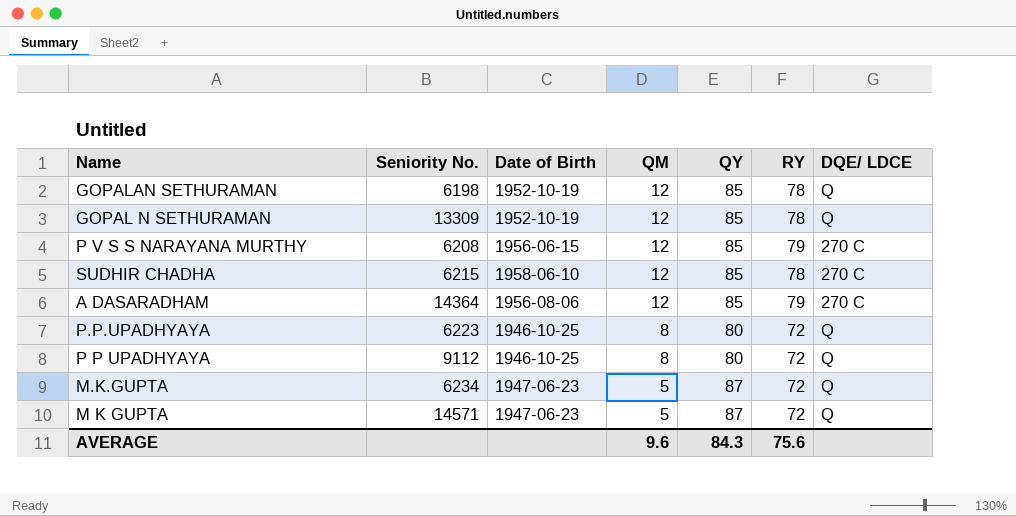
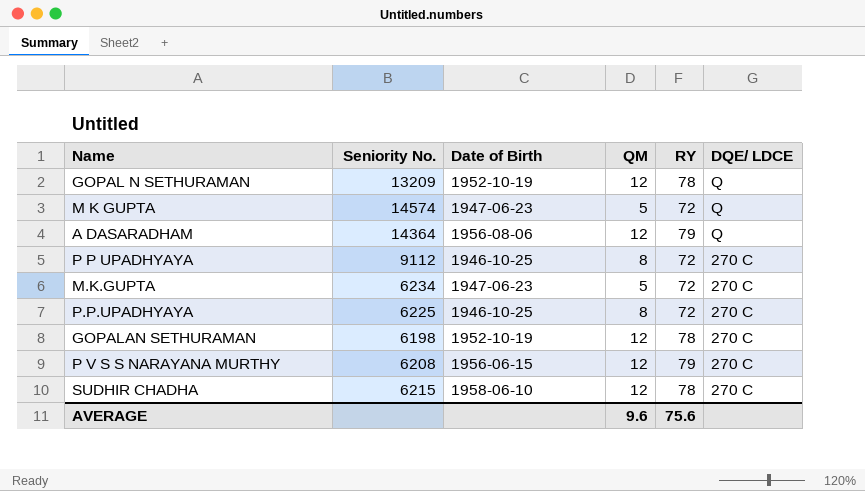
row order: QM descending -> DQE/ LDCE descending
column QY | position: 5 -> none
GOPAL N SETHURAMAN | Seniority No.: 13309 -> 13209
M K GUPTA | Seniority No.: 14571 -> 14574
A DASARADHAM | DQE/ LDCE: 270 C -> Q
P P UPADHYAYA | DQE/ LDCE: Q -> 270 C
M.K.GUPTA | DQE/ LDCE: Q -> 270 C
P.P.UPADHYAYA | Seniority No.: 6223 -> 6225
P.P.UPADHYAYA | DQE/ LDCE: Q -> 270 C
GOPALAN SETHURAMAN | DQE/ LDCE: Q -> 270 C

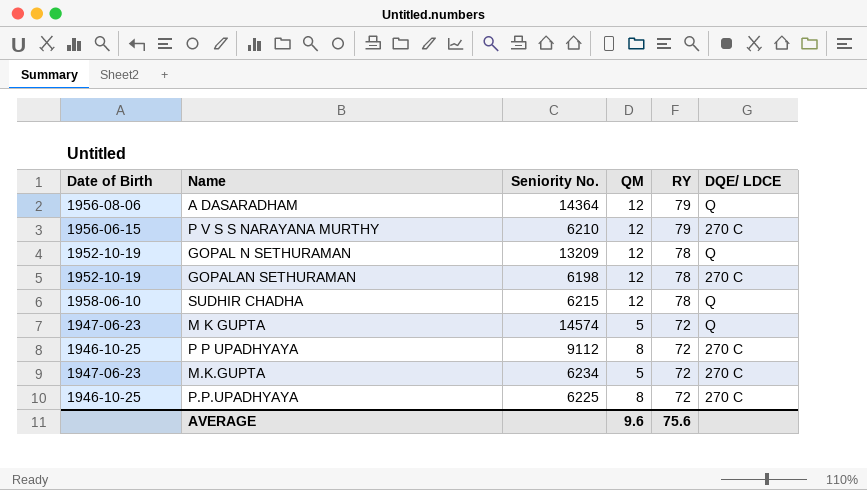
row order: DQE/ LDCE descending -> RY descending
column Date of Birth | position: 3 -> 1
P V S S NARAYANA MURTHY | Seniority No.: 6208 -> 6210
SUDHIR CHADHA | DQE/ LDCE: 270 C -> Q

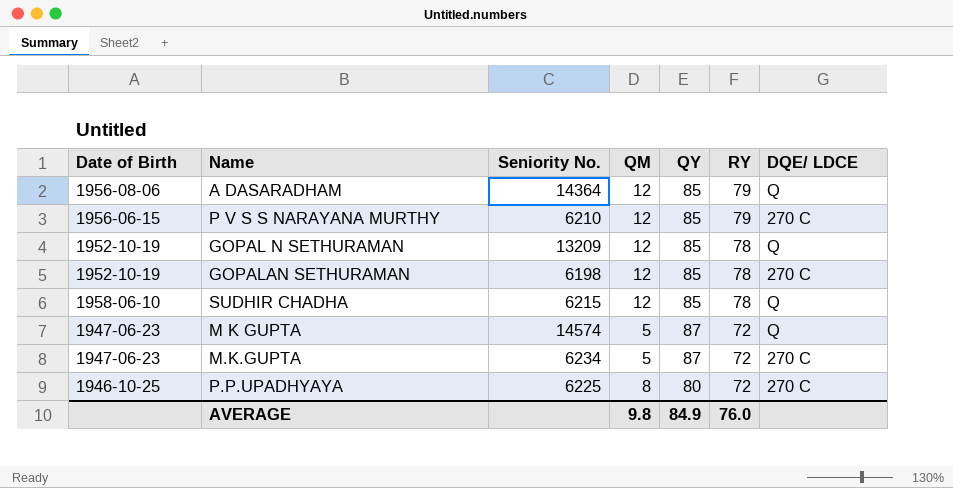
column QY | position: none -> 5
row P P UPADHYAYA: 1946-10-25 | 9112 | 8 | 72 | 270 C -> none
AVERAGE | QM: 9.6 -> 9.8
AVERAGE | RY: 75.6 -> 76.0

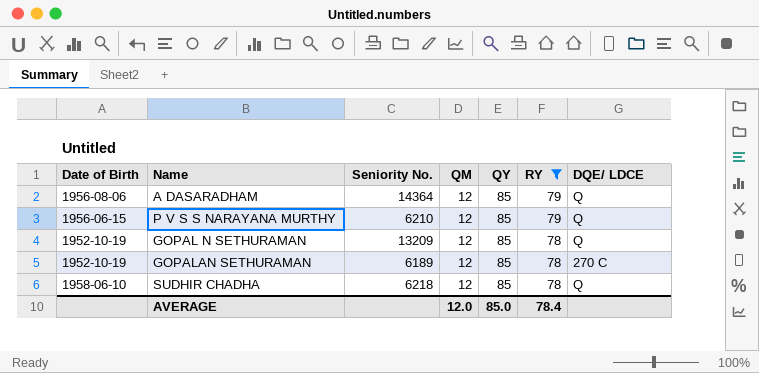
filter: none -> RY != 72
P V S S NARAYANA MURTHY | DQE/ LDCE: 270 C -> Q
GOPALAN SETHURAMAN | Seniority No.: 6198 -> 6189
SUDHIR CHADHA | Seniority No.: 6215 -> 6218
AVERAGE | QM: 9.8 -> 12.0
AVERAGE | QY: 84.9 -> 85.0
AVERAGE | RY: 76.0 -> 78.4

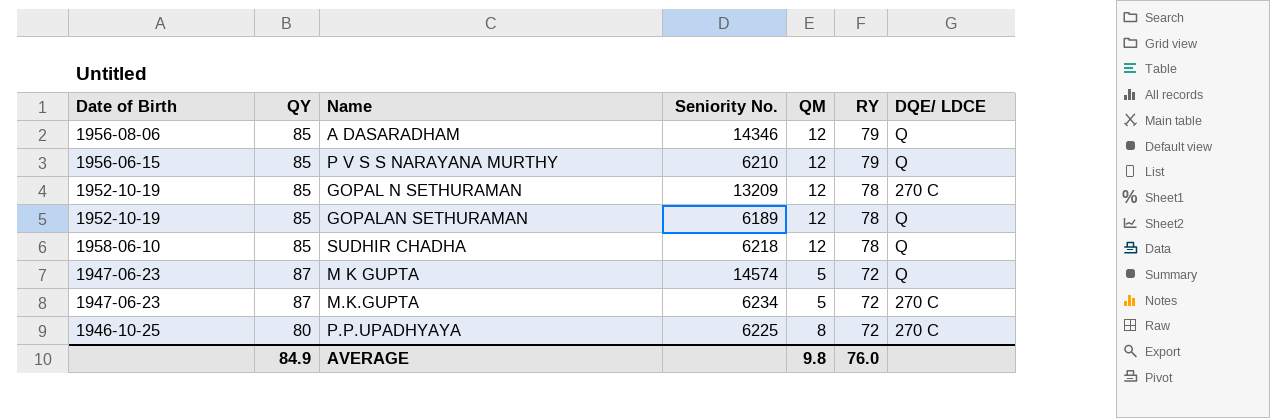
filter: RY != 72 -> none
column QY | position: 5 -> 2
A DASARADHAM | Seniority No.: 14364 -> 14346
GOPAL N SETHURAMAN | DQE/ LDCE: Q -> 270 C
GOPALAN SETHURAMAN | DQE/ LDCE: 270 C -> Q
AVERAGE | QY: 85.0 -> 84.9
AVERAGE | QM: 12.0 -> 9.8
AVERAGE | RY: 78.4 -> 76.0

